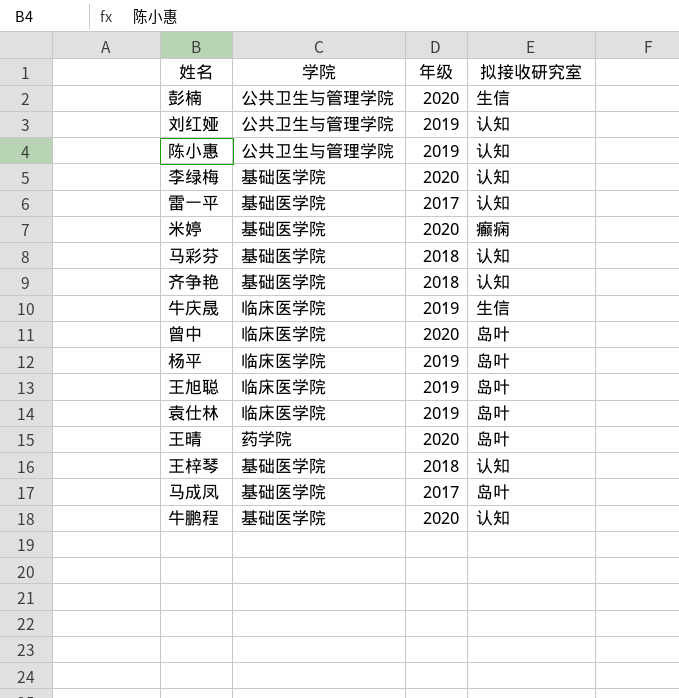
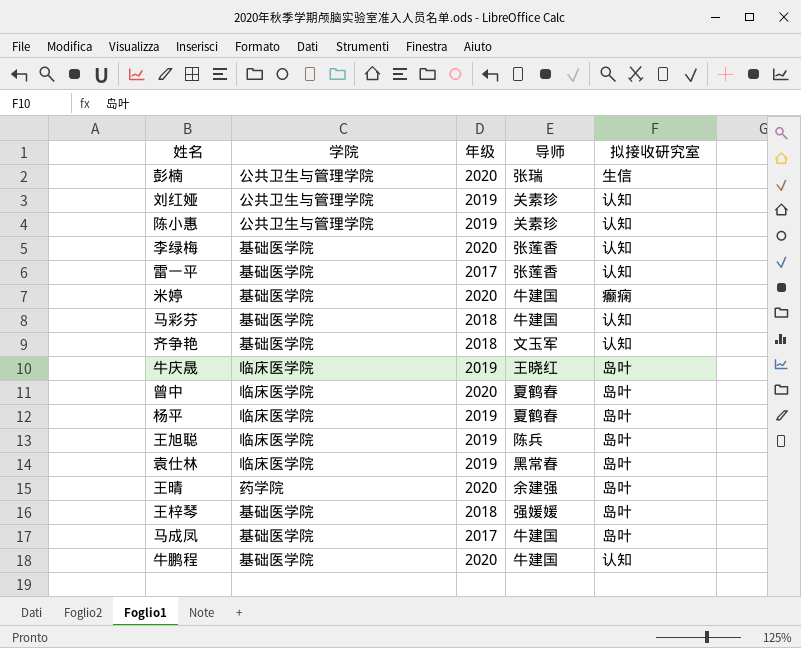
column 导师 | position: none -> 4
牛庆晟 | 拟接收研究室: 生信 -> 岛叶
王梓琴 | 拟接收研究室: 认知 -> 岛叶

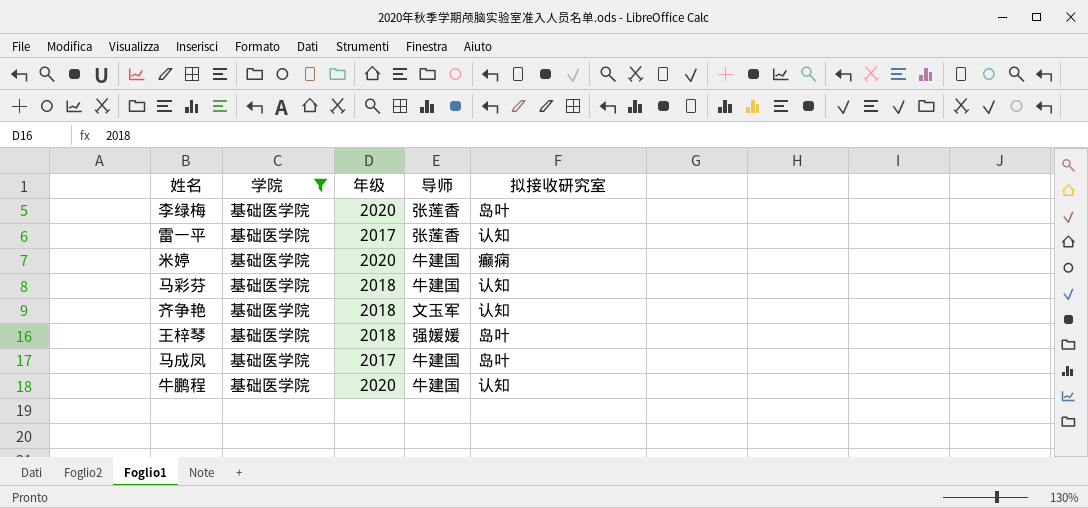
filter: none -> 学院 = 基础医学院
李绿梅 | 拟接收研究室: 认知 -> 岛叶

